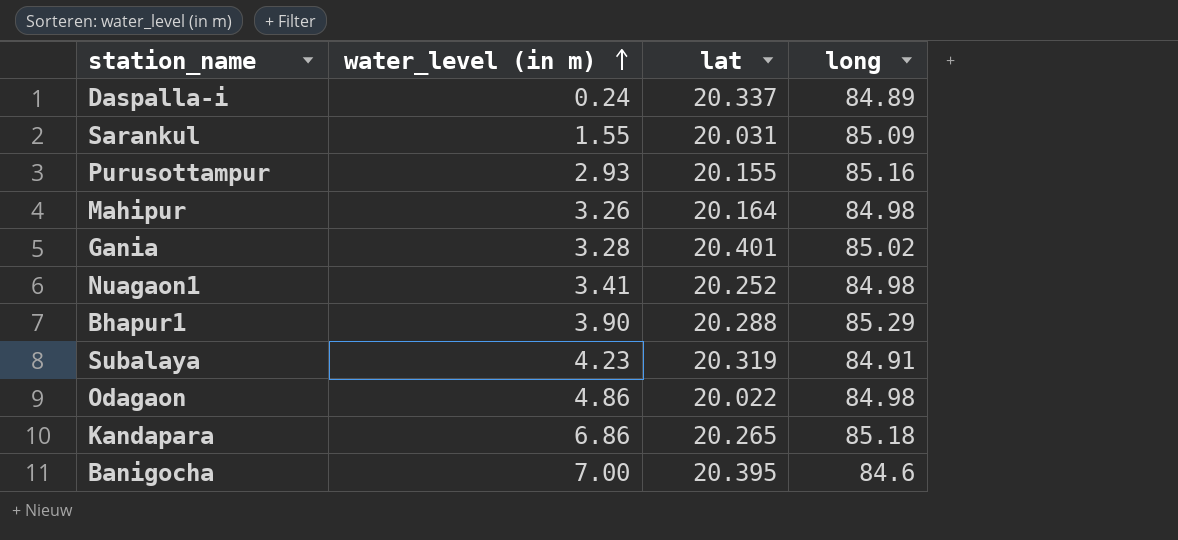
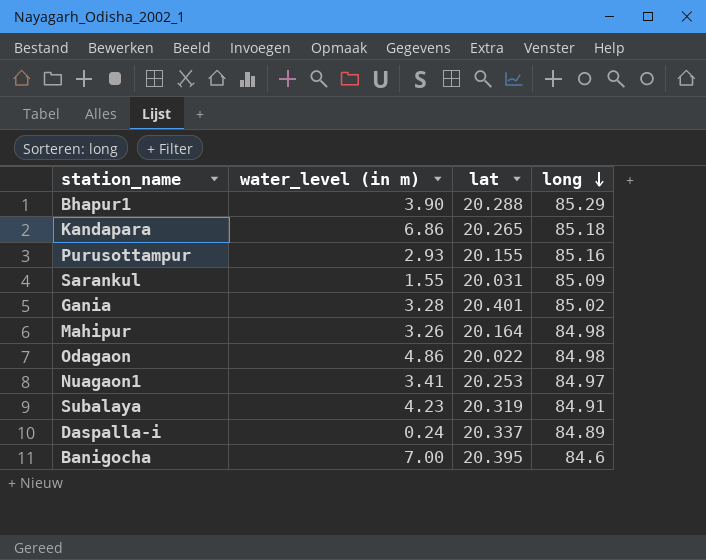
row order: water_level (in m) ascending -> long descending
Nuagaon1 | lat: 20.252 -> 20.253
Nuagaon1 | long: 84.98 -> 84.97

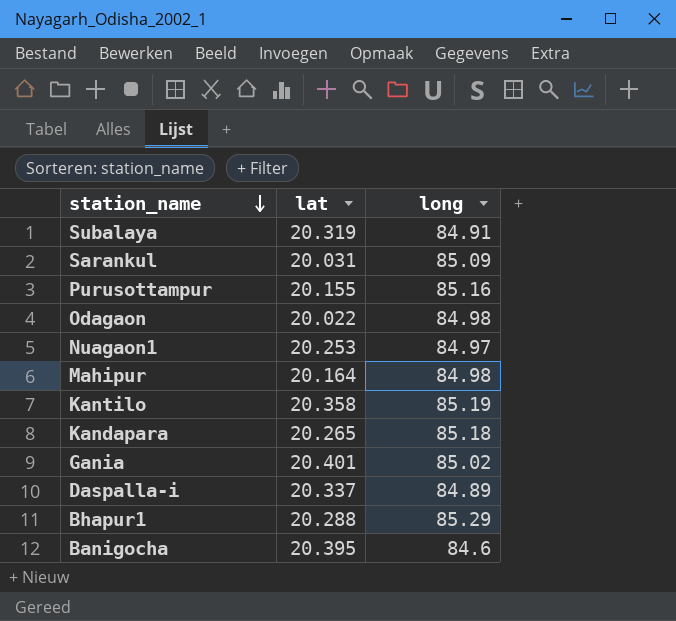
row order: long descending -> station_name descending
column water_level (in m) | position: 2 -> none
row Kantilo: none -> 20.358 | 85.19

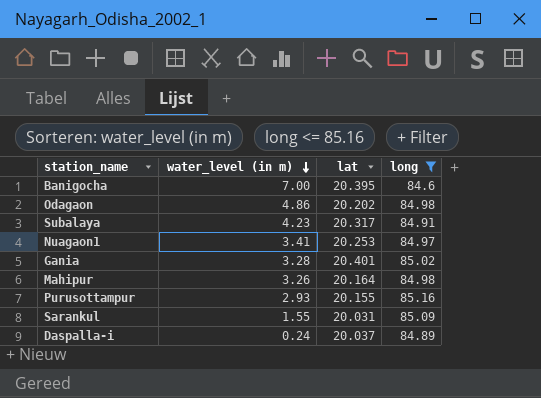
filter: none -> long <= 85.16
row order: station_name descending -> water_level (in m) descending
column water_level (in m) | position: none -> 2
Odagaon | lat: 20.022 -> 20.202
Subalaya | lat: 20.319 -> 20.317
Daspalla-i | lat: 20.337 -> 20.037

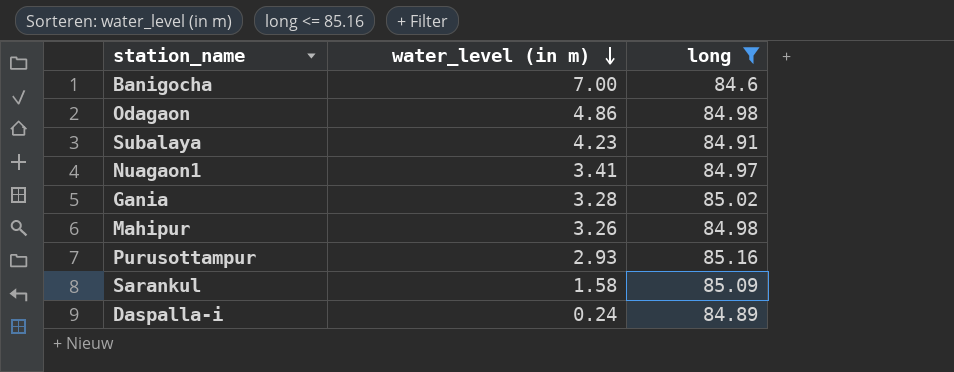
column lat | position: 3 -> none
Sarankul | water_level (in m): 1.55 -> 1.58

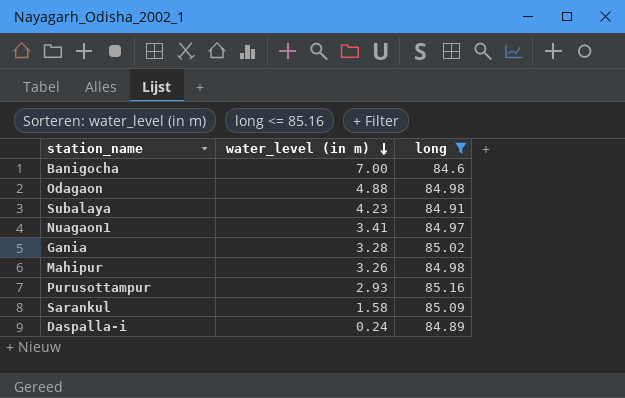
Odagaon | water_level (in m): 4.86 -> 4.88

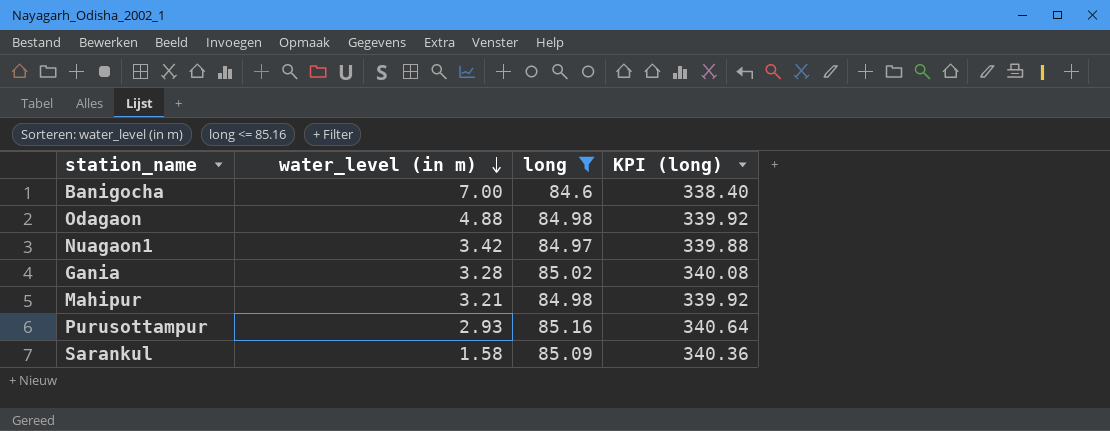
column KPI (long) | formula: none -> [long] * 4
row Subalaya: 4.23 | 84.91 -> none
row Daspalla-i: 0.24 | 84.89 -> none
Nuagaon1 | water_level (in m): 3.41 -> 3.42
Mahipur | water_level (in m): 3.26 -> 3.21

